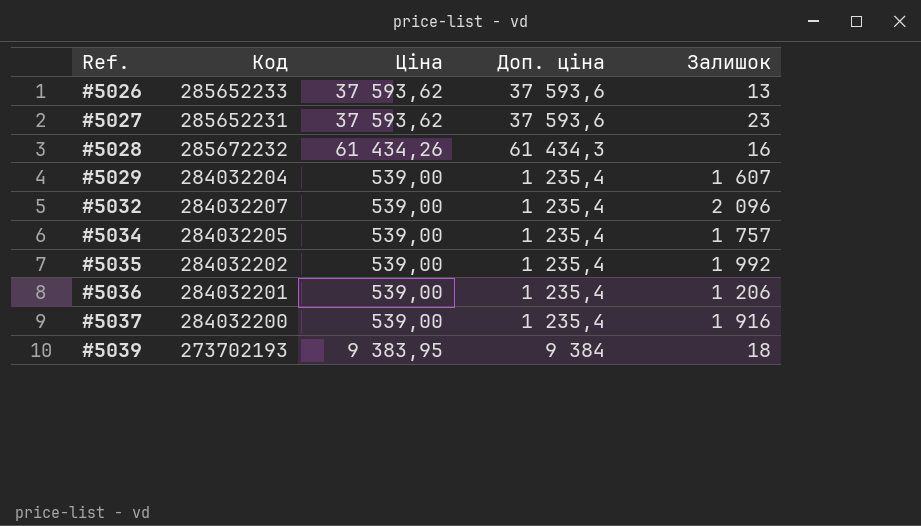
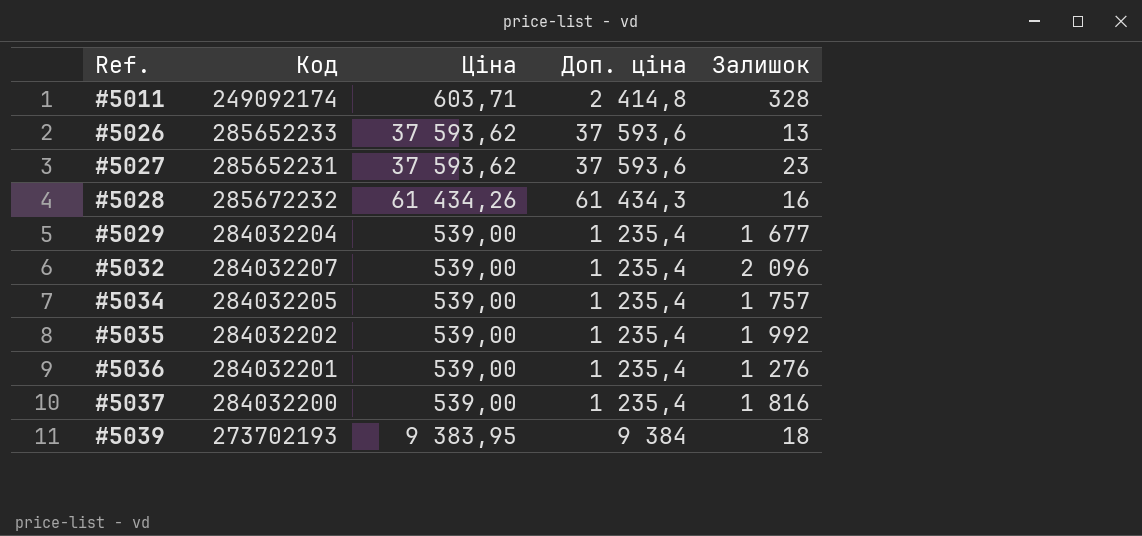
row #5011: none -> 249092174 | 603,71 | 2 414,8 | 328
#5029 | Залишок: 1 607 -> 1 677
#5036 | Залишок: 1 206 -> 1 276
#5037 | Залишок: 1 916 -> 1 816

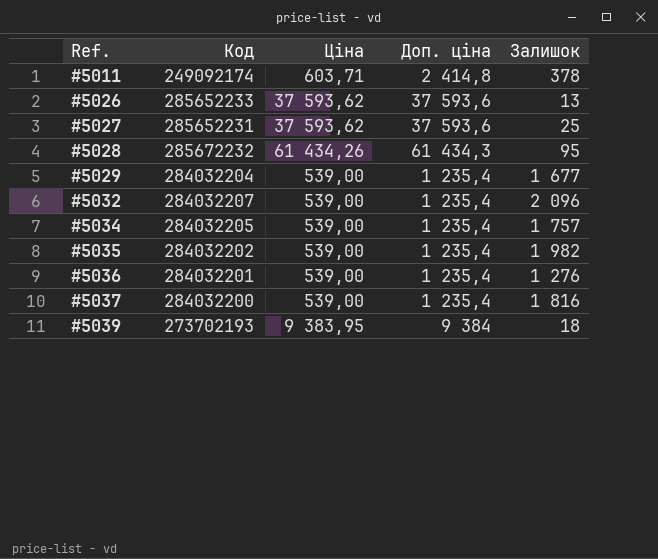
#5011 | Залишок: 328 -> 378
#5027 | Залишок: 23 -> 25
#5028 | Залишок: 16 -> 95
#5035 | Залишок: 1 992 -> 1 982

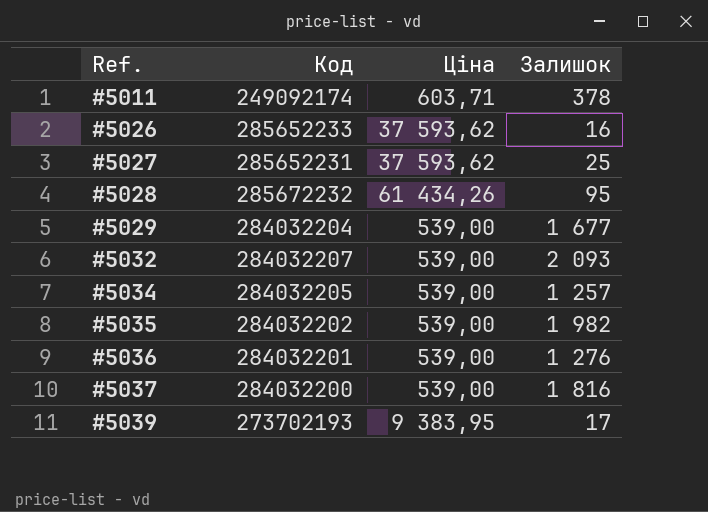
column Доп. ціна | position: 4 -> none
#5026 | Залишок: 13 -> 16
#5032 | Залишок: 2 096 -> 2 093
#5034 | Залишок: 1 757 -> 1 257
#5039 | Залишок: 18 -> 17

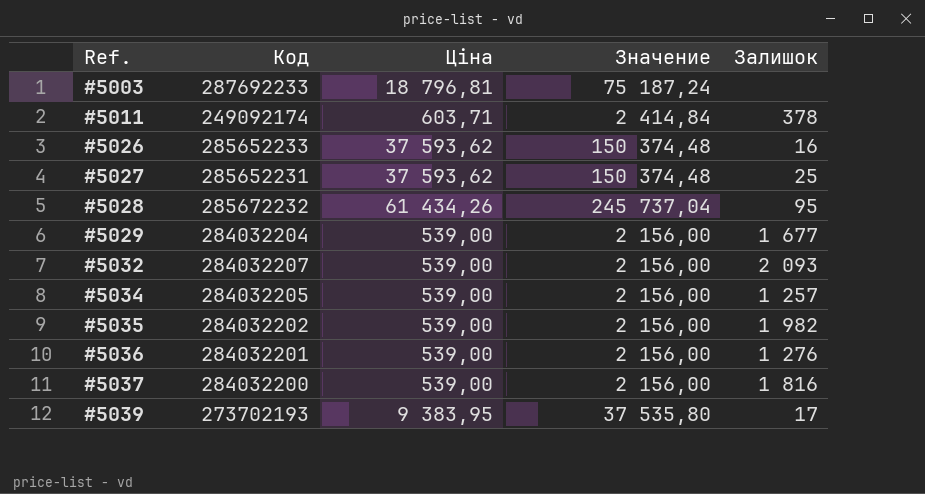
column Значение | formula: none -> [Ціна] * 4
row #5003: none -> 287692233 | 18 796,81 | 75 187,24 | none

